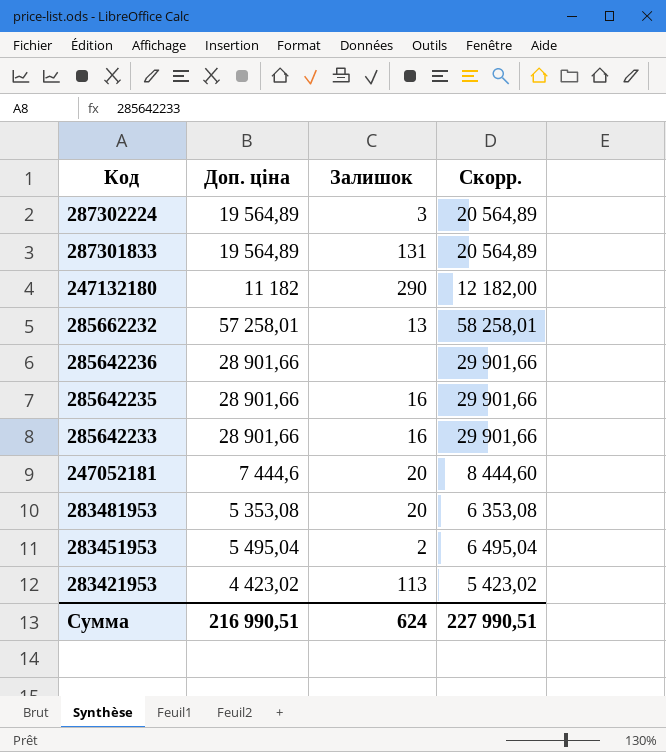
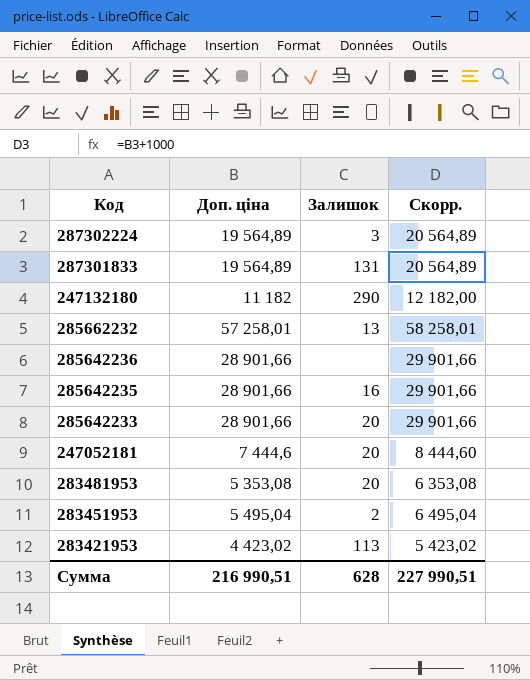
285642233 | Залишок: 16 -> 20
Сумма | Залишок: 624 -> 628

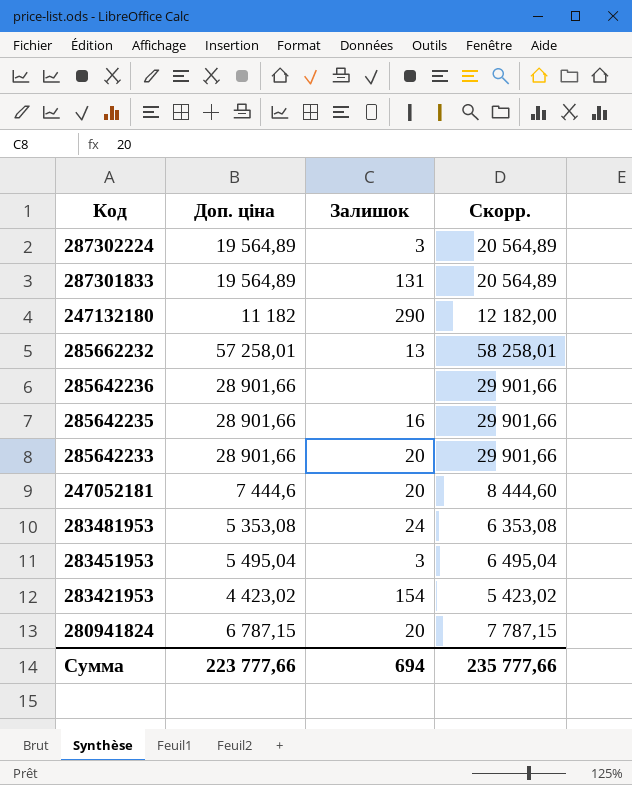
283481953 | Залишок: 20 -> 24
283451953 | Залишок: 2 -> 3
283421953 | Залишок: 113 -> 154
row 280941824: none -> 6 787,15 | 20 | 7 787,15
Сумма | Доп. ціна: 216 990,51 -> 223 777,66
Сумма | Залишок: 628 -> 694
Сумма | Скорр.: 227 990,51 -> 235 777,66

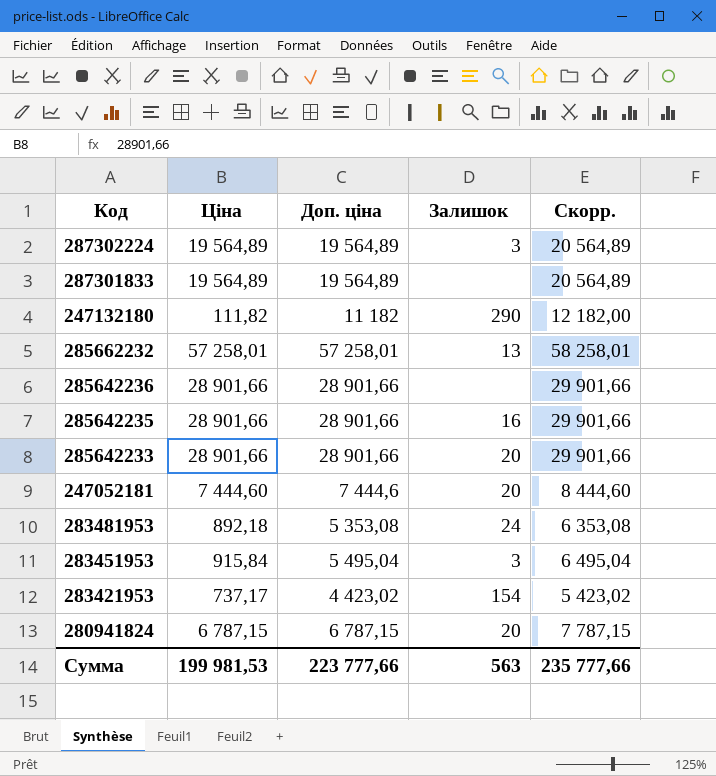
column Ціна | position: none -> 2
287301833 | Залишок: 131 -> none
Сумма | Залишок: 694 -> 563

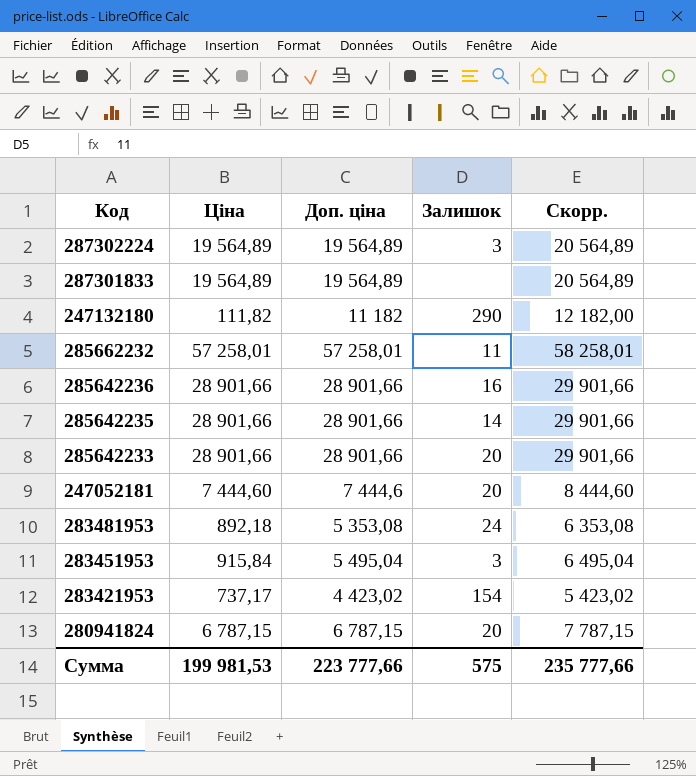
285662232 | Залишок: 13 -> 11
285642236 | Залишок: none -> 16
285642235 | Залишок: 16 -> 14
Сумма | Залишок: 563 -> 575

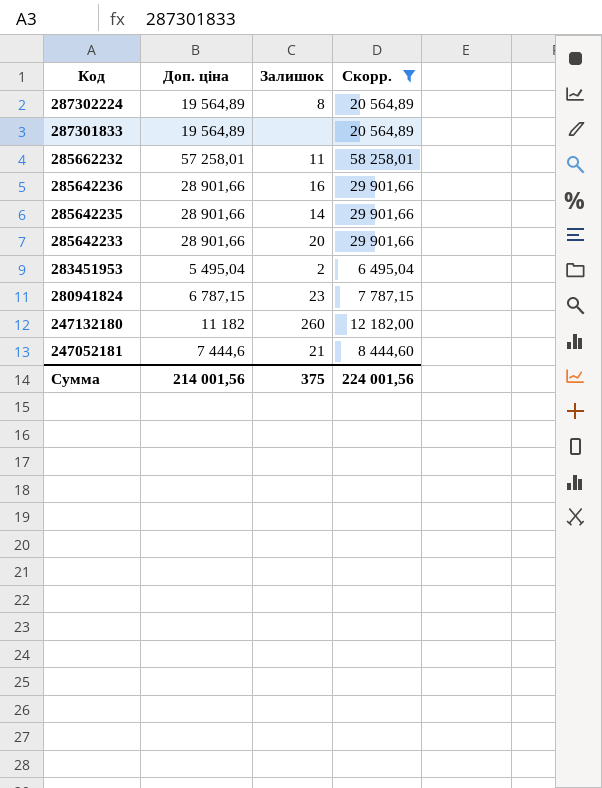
filter: none -> Скорр. >= 6 495,04
row order: none -> Код descending
column Ціна | position: 2 -> none
287302224 | Залишок: 3 -> 8
283451953 | Залишок: 3 -> 2
280941824 | Залишок: 20 -> 23
247132180 | Залишок: 290 -> 260
247052181 | Залишок: 20 -> 21
Сумма | Доп. ціна: 223 777,66 -> 214 001,56
Сумма | Залишок: 575 -> 375
Сумма | Скорр.: 235 777,66 -> 224 001,56

